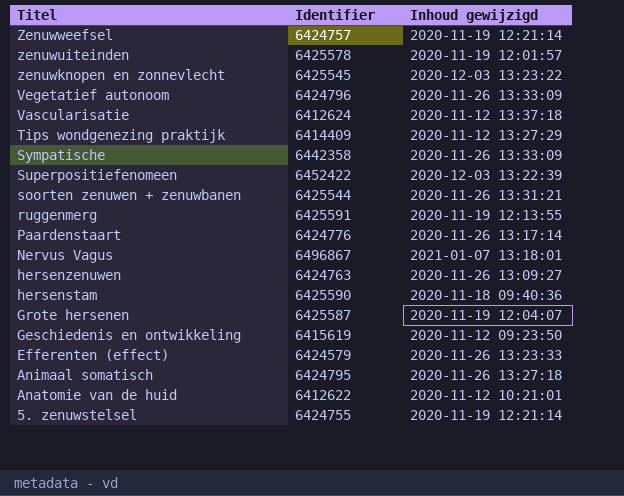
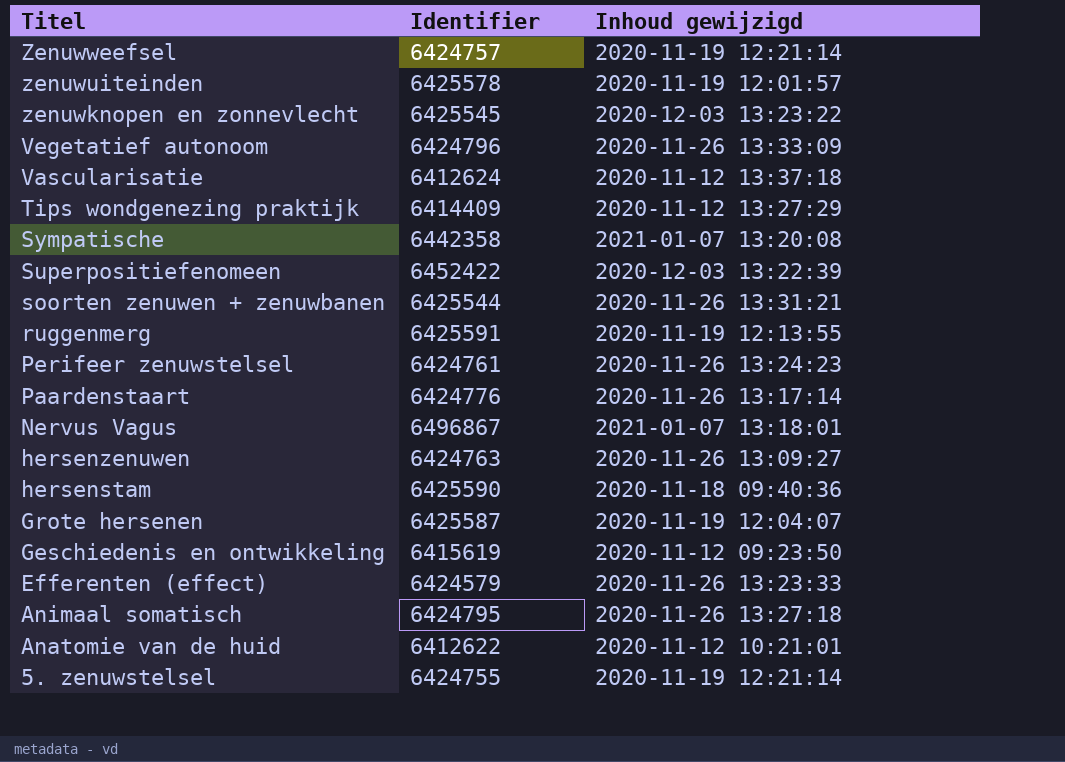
Sympatische | Inhoud gewijzigd: 2020-11-26 13:33:09 -> 2021-01-07 13:20:08
row Perifeer zenuwstelsel: none -> 6424761 | 2020-11-26 13:24:23

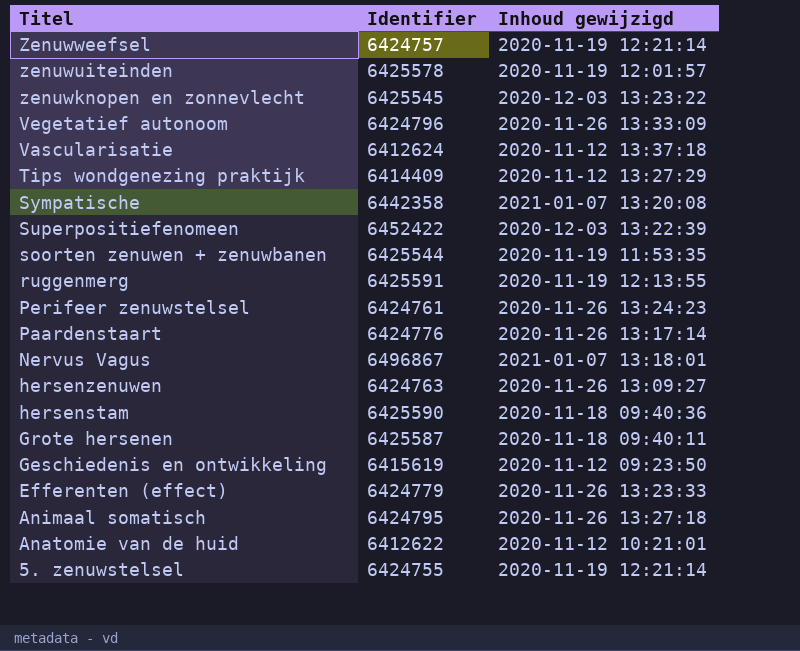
soorten zenuwen + zenuwbanen | Inhoud gewijzigd: 2020-11-26 13:31:21 -> 2020-11-19 11:53:35
Grote hersenen | Inhoud gewijzigd: 2020-11-19 12:04:07 -> 2020-11-18 09:40:11
Efferenten (effect) | Identifier: 6424579 -> 6424779

